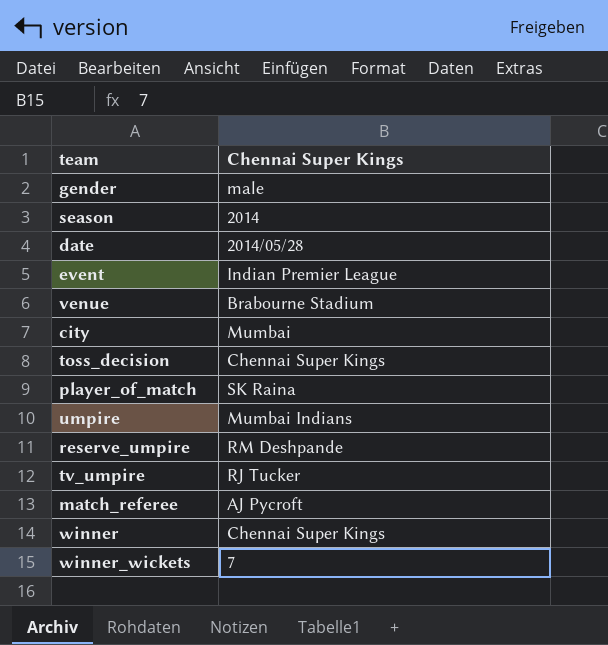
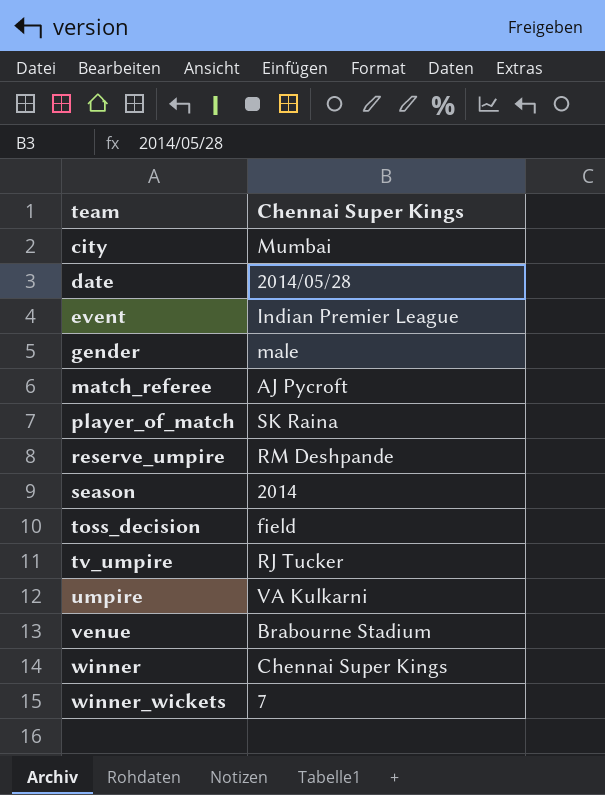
row order: none -> team ascending
toss_decision | Chennai Super Kings: Chennai Super Kings -> field
umpire | Chennai Super Kings: Mumbai Indians -> VA Kulkarni

